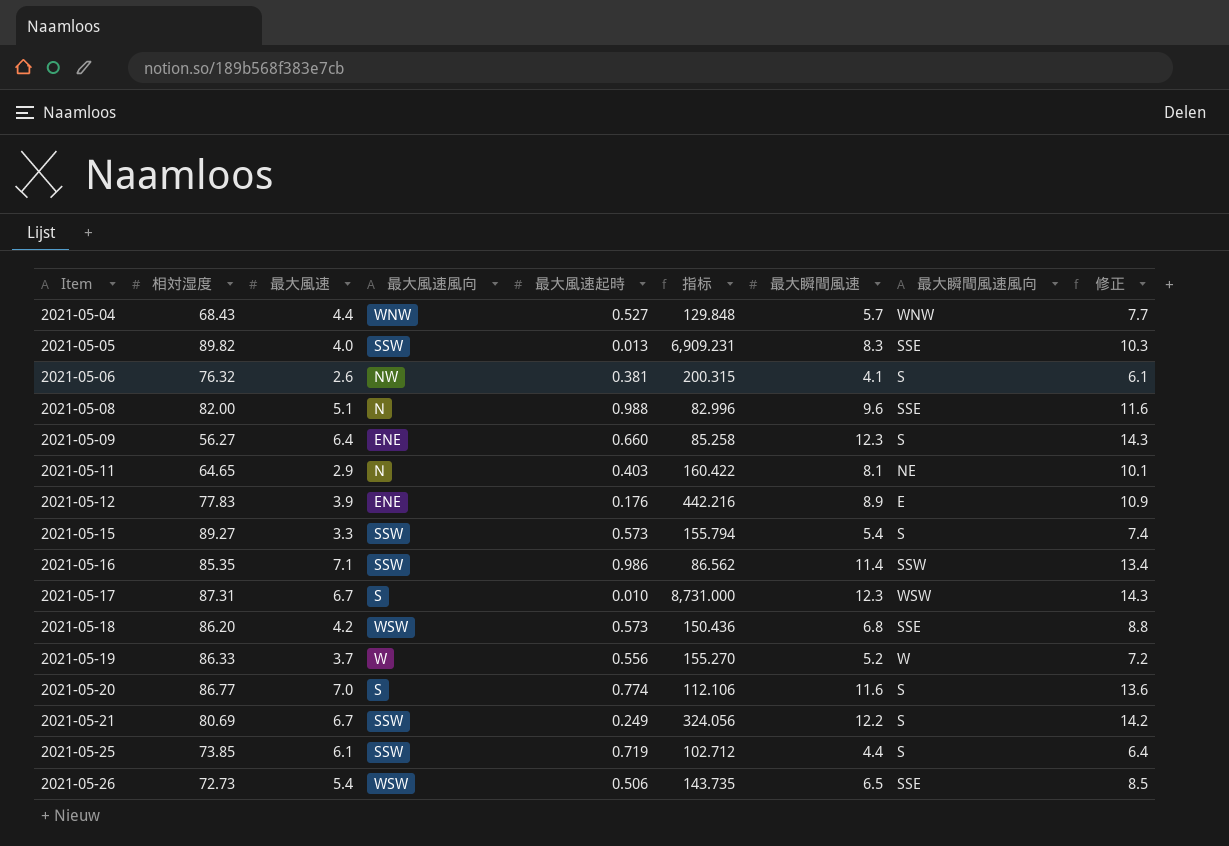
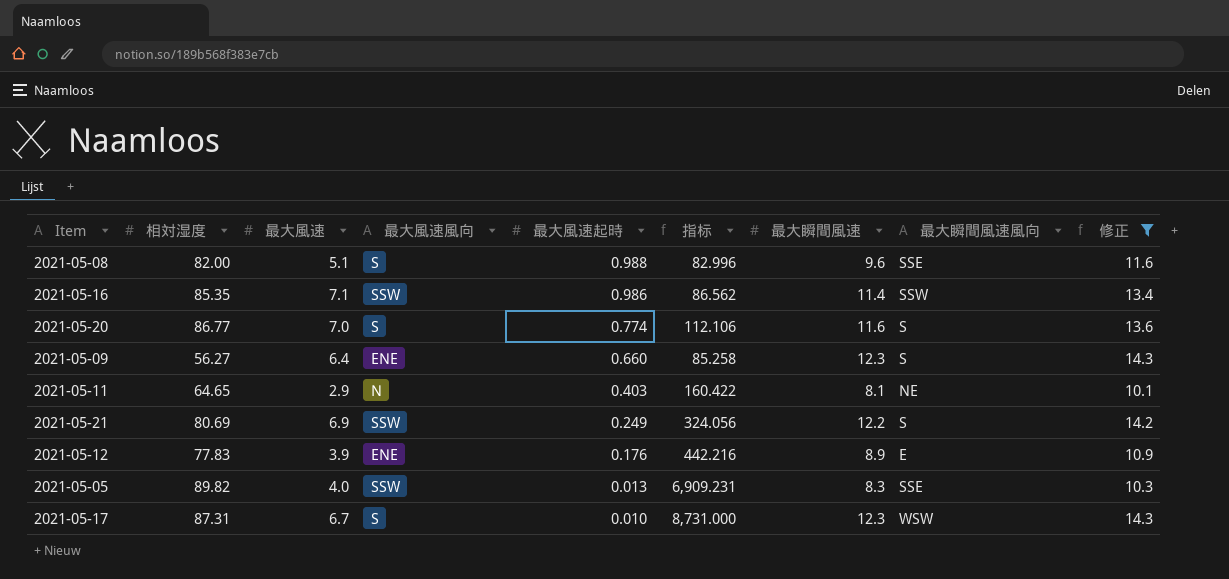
filter: none -> 修正 >= 10.1
row order: Item ascending -> 最大風速起時 descending
2021-05-08 | 最大風速風向: N -> S
2021-05-21 | 最大風速: 6.7 -> 6.9

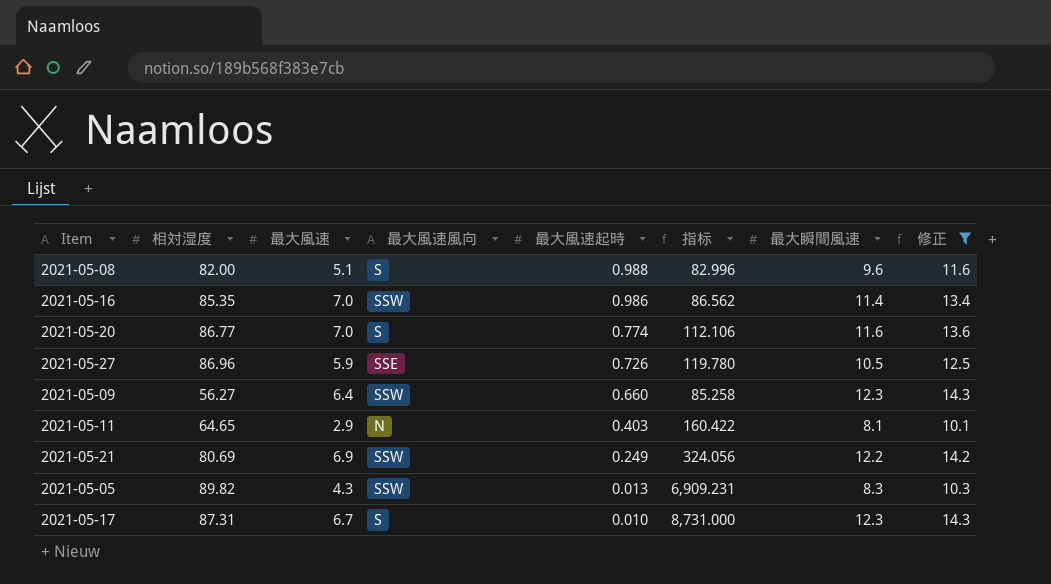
column 最大瞬間風速風向 | position: 8 -> none
row 2021-05-12: 77.83 | 3.9 | ENE | 0.176 | 442.216 | 8.9 | E | 10.9 -> none
2021-05-16 | 最大風速: 7.1 -> 7.0
row 2021-05-27: none -> 86.96 | 5.9 | SSE | 0.726 | 119.780 | 10.5 | 12.5
2021-05-09 | 最大風速風向: ENE -> SSW
2021-05-05 | 最大風速: 4.0 -> 4.3

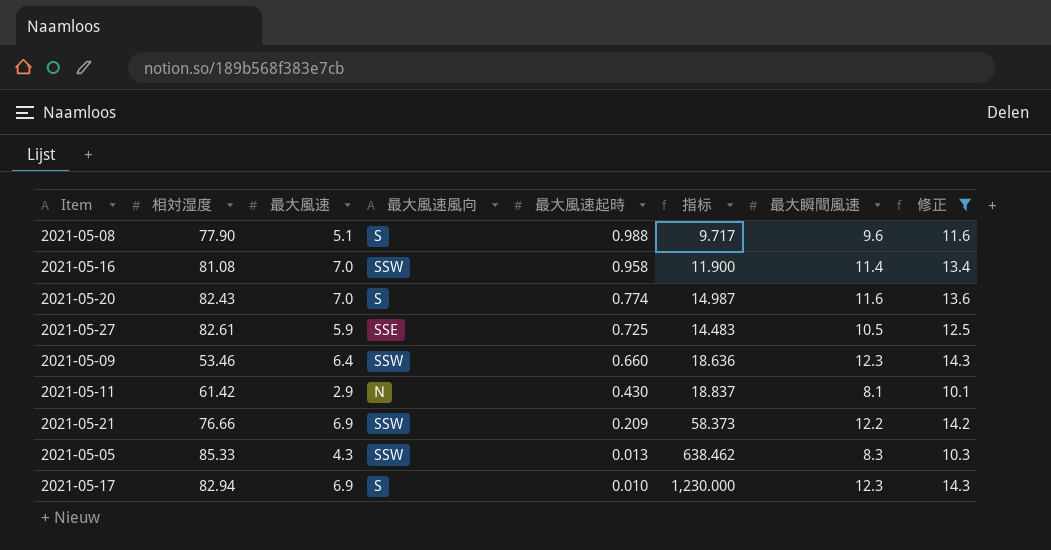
column 指标 | formula: [相対湿度] / [最大風速起時] -> [最大瞬間風速] / [最大風速起時]
2021-05-08 | 相対湿度: 82.00 -> 77.90
2021-05-16 | 相対湿度: 85.35 -> 81.08
2021-05-16 | 最大風速起時: 0.986 -> 0.958
2021-05-20 | 相対湿度: 86.77 -> 82.43
2021-05-27 | 相対湿度: 86.96 -> 82.61
2021-05-27 | 最大風速起時: 0.726 -> 0.725
2021-05-09 | 相対湿度: 56.27 -> 53.46
2021-05-11 | 相対湿度: 64.65 -> 61.42
2021-05-11 | 最大風速起時: 0.403 -> 0.430
2021-05-21 | 相対湿度: 80.69 -> 76.66
2021-05-21 | 最大風速起時: 0.249 -> 0.209
2021-05-05 | 相対湿度: 89.82 -> 85.33
2021-05-17 | 相対湿度: 87.31 -> 82.94
2021-05-17 | 最大風速: 6.7 -> 6.9

